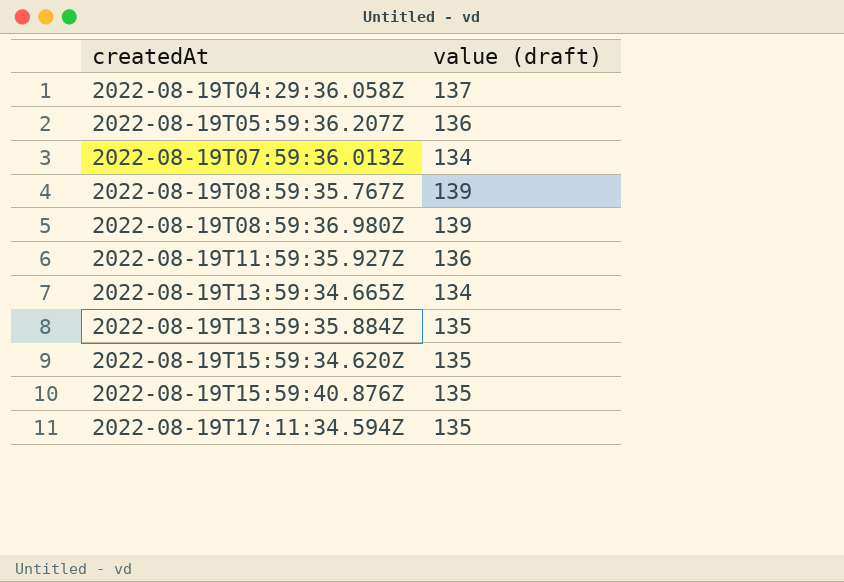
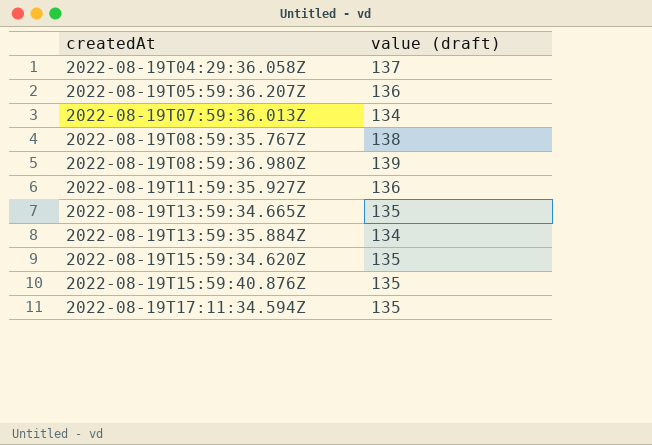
2022-08-19T08:59:35.767Z | value (draft): 139 -> 138
2022-08-19T13:59:34.665Z | value (draft): 134 -> 135
2022-08-19T13:59:35.884Z | value (draft): 135 -> 134

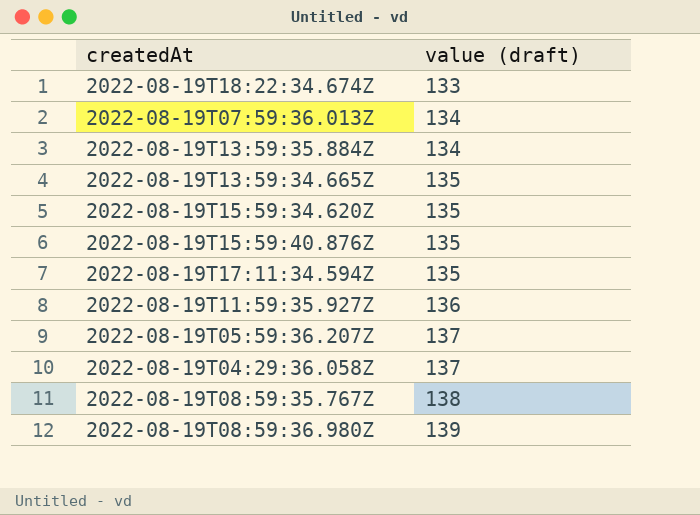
row order: createdAt ascending -> value (draft) ascending
row 2022-08-19T18:22:34.674Z: none -> 133
2022-08-19T05:59:36.207Z | value (draft): 136 -> 137

